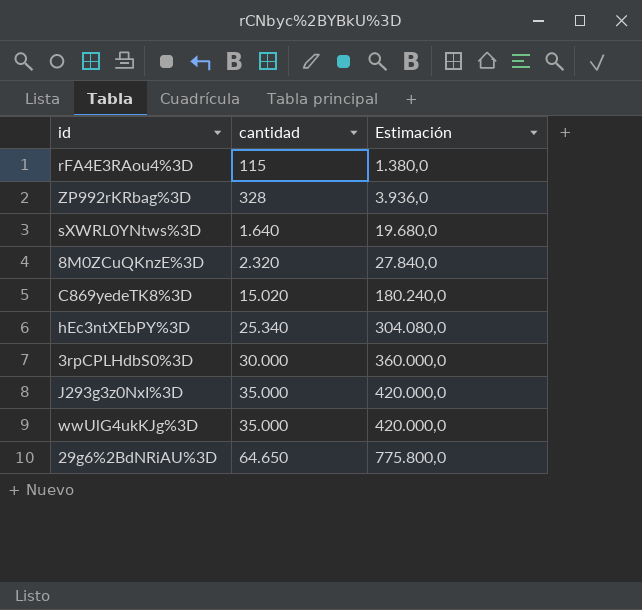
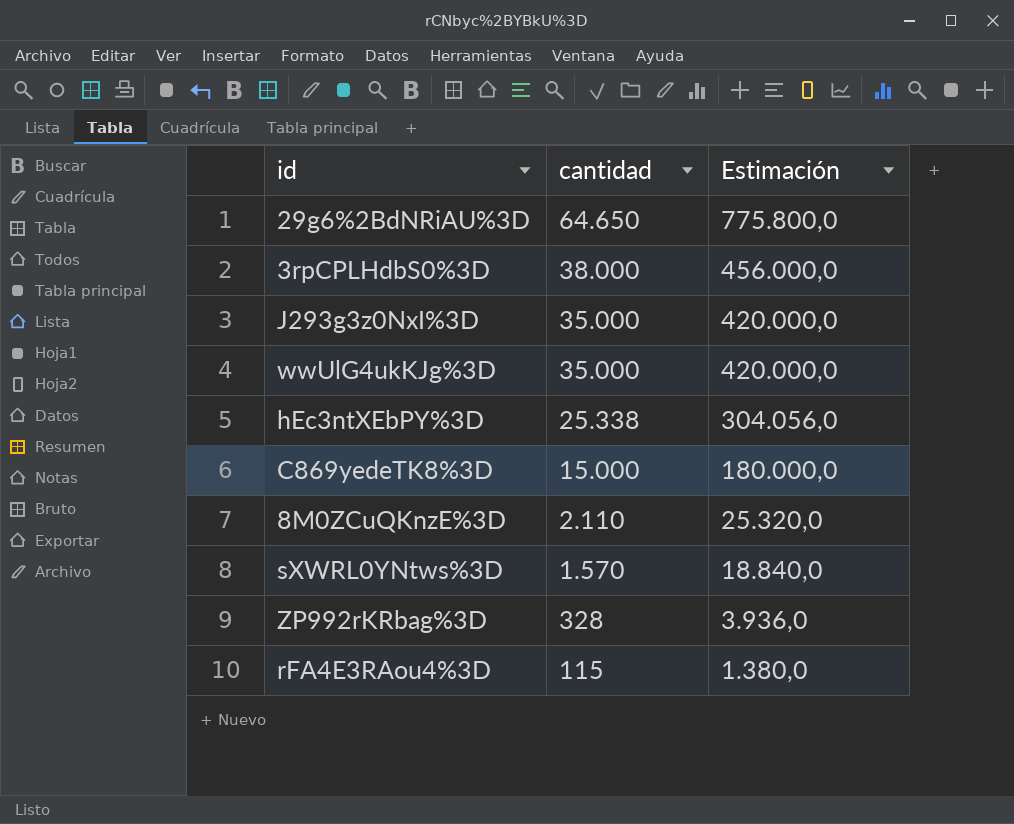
row order: cantidad ascending -> cantidad descending
3rpCPLHdbS0%3D | cantidad: 30.000 -> 38.000
3rpCPLHdbS0%3D | Estimación: 360.000,0 -> 456.000,0
hEc3ntXEbPY%3D | cantidad: 25.340 -> 25.338
hEc3ntXEbPY%3D | Estimación: 304.080,0 -> 304.056,0
C869yedeTK8%3D | cantidad: 15.020 -> 15.000
C869yedeTK8%3D | Estimación: 180.240,0 -> 180.000,0
8M0ZCuQKnzE%3D | cantidad: 2.320 -> 2.110
8M0ZCuQKnzE%3D | Estimación: 27.840,0 -> 25.320,0
sXWRL0YNtws%3D | cantidad: 1.640 -> 1.570
sXWRL0YNtws%3D | Estimación: 19.680,0 -> 18.840,0

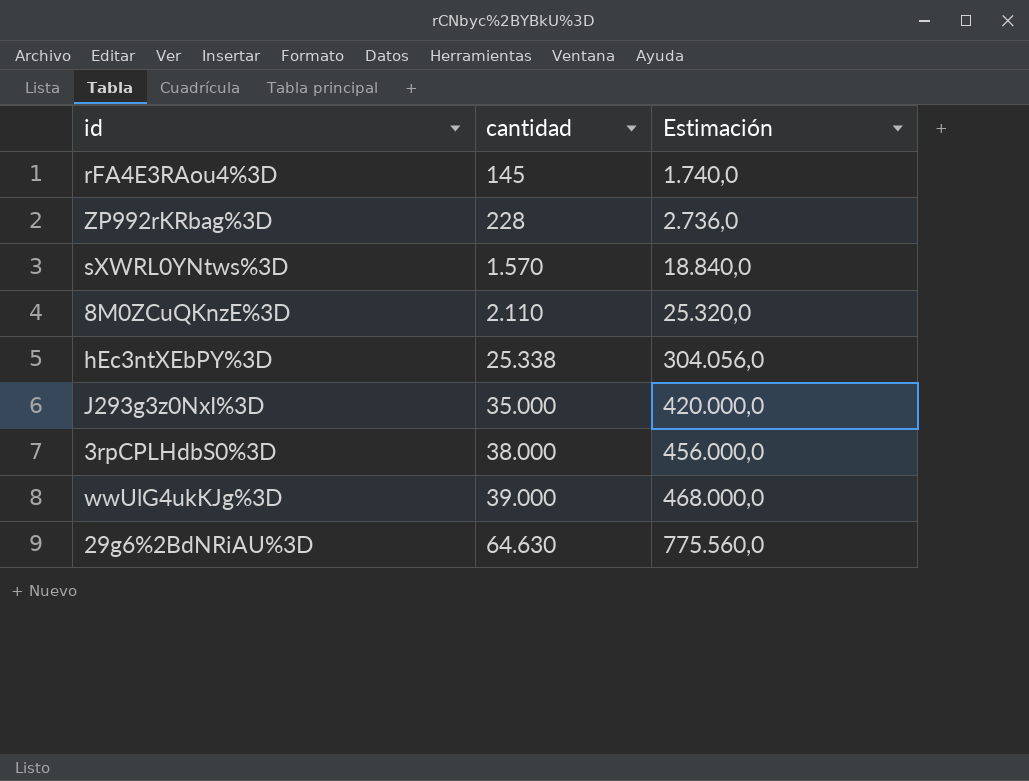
row order: cantidad descending -> cantidad ascending
row C869yedeTK8%3D: 15.000 | 180.000,0 -> none
rFA4E3RAou4%3D | cantidad: 115 -> 145
rFA4E3RAou4%3D | Estimación: 1.380,0 -> 1.740,0
ZP992rKRbag%3D | cantidad: 328 -> 228
ZP992rKRbag%3D | Estimación: 3.936,0 -> 2.736,0
wwUlG4ukKJg%3D | cantidad: 35.000 -> 39.000
wwUlG4ukKJg%3D | Estimación: 420.000,0 -> 468.000,0
29g6%2BdNRiAU%3D | cantidad: 64.650 -> 64.630
29g6%2BdNRiAU%3D | Estimación: 775.800,0 -> 775.560,0

